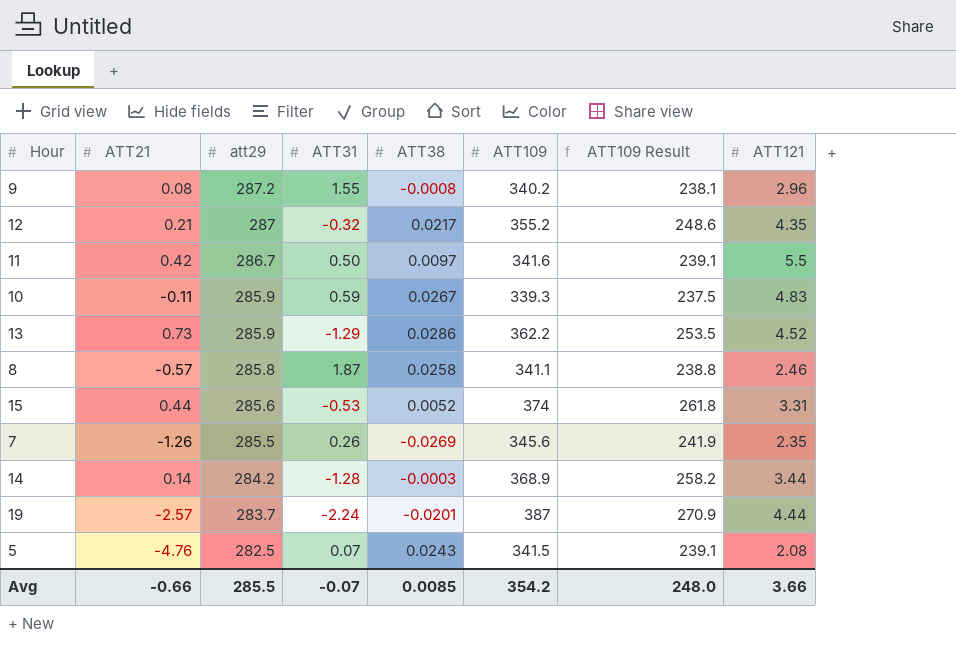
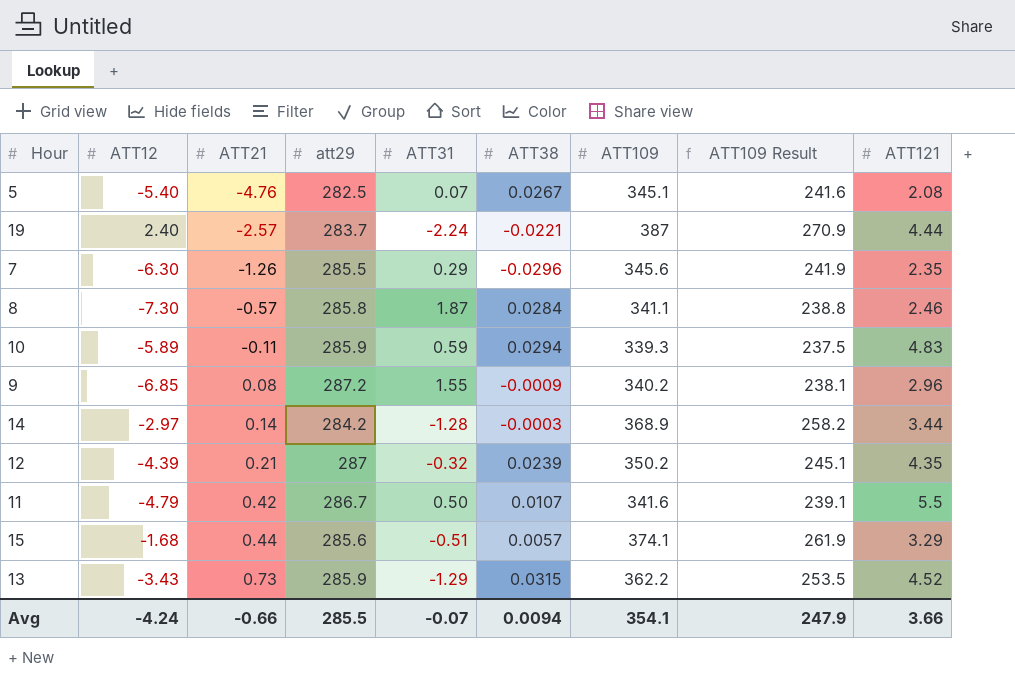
row order: att29 descending -> ATT21 ascending
column ATT12 | position: none -> 2
5 | ATT38: 0.0243 -> 0.0267
5 | ATT109: 341.5 -> 345.1
5 | ATT109 Result: 239.1 -> 241.6
19 | ATT38: -0.0201 -> -0.0221
7 | ATT31: 0.26 -> 0.29
7 | ATT38: -0.0269 -> -0.0296
8 | ATT38: 0.0258 -> 0.0284
10 | ATT38: 0.0267 -> 0.0294
9 | ATT38: -0.0008 -> -0.0009
12 | ATT38: 0.0217 -> 0.0239
12 | ATT109: 355.2 -> 350.2
12 | ATT109 Result: 248.6 -> 245.1
11 | ATT38: 0.0097 -> 0.0107
15 | ATT31: -0.53 -> -0.51
15 | ATT38: 0.0052 -> 0.0057
15 | ATT109: 374 -> 374.1
15 | ATT109 Result: 261.8 -> 261.9
15 | ATT121: 3.31 -> 3.29
13 | ATT38: 0.0286 -> 0.0315
Avg | ATT38: 0.0085 -> 0.0094
Avg | ATT109: 354.2 -> 354.1
Avg | ATT109 Result: 248.0 -> 247.9

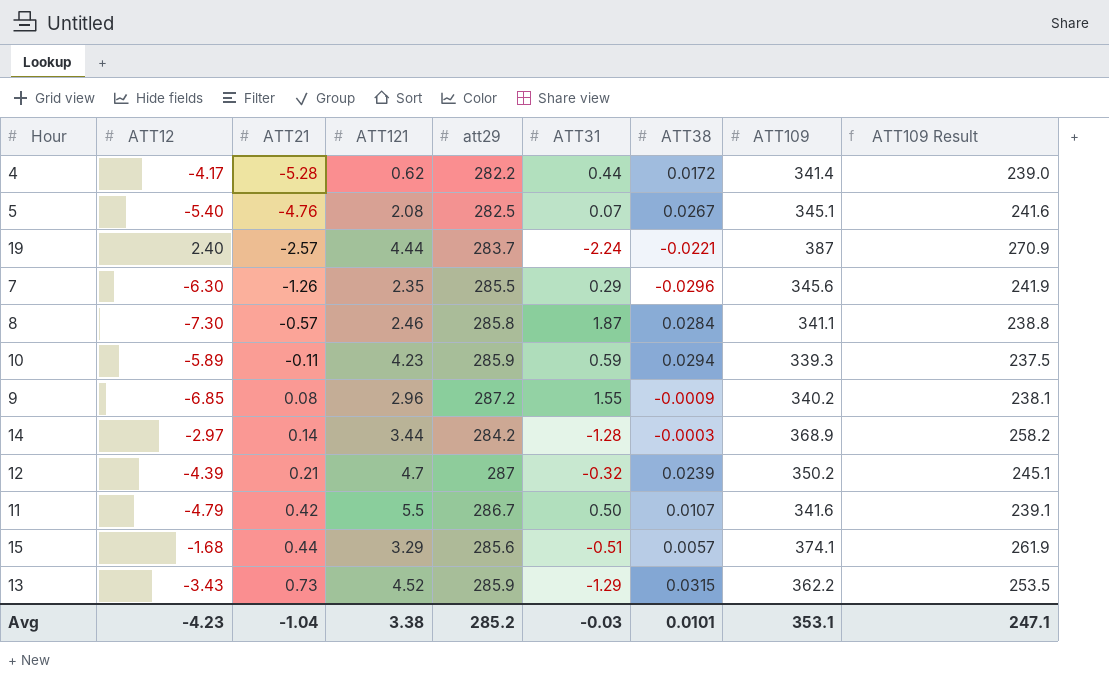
column ATT121 | position: 9 -> 4
row 4: none -> -4.17 | -5.28 | 0.62 | 282.2 | 0.44 | 0.0172 | 341.4 | 239.0
10 | ATT121: 4.83 -> 4.23
12 | ATT121: 4.35 -> 4.7
Avg | ATT12: -4.24 -> -4.23
Avg | ATT21: -0.66 -> -1.04
Avg | ATT121: 3.66 -> 3.38
Avg | att29: 285.5 -> 285.2
Avg | ATT31: -0.07 -> -0.03
Avg | ATT38: 0.0094 -> 0.0101
Avg | ATT109: 354.1 -> 353.1
Avg | ATT109 Result: 247.9 -> 247.1

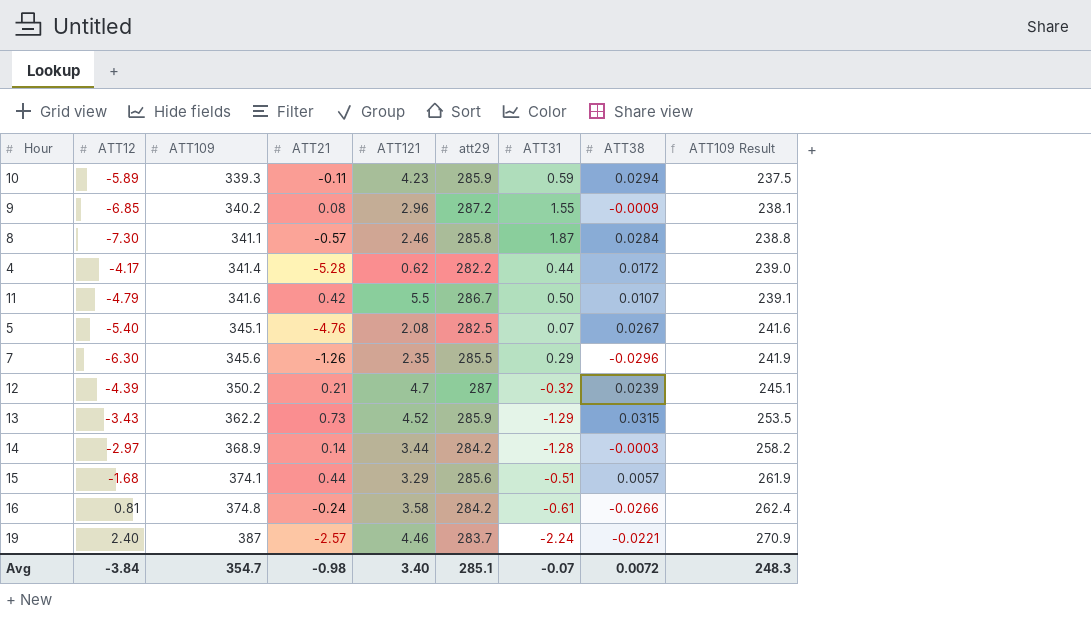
row order: ATT21 ascending -> ATT109 ascending
column ATT109 | position: 8 -> 3
row 16: none -> 0.81 | 374.8 | -0.24 | 3.58 | 284.2 | -0.61 | -0.0266 | 262.4
19 | ATT121: 4.44 -> 4.46
Avg | ATT12: -4.23 -> -3.84
Avg | ATT109: 353.1 -> 354.7
Avg | ATT21: -1.04 -> -0.98
Avg | ATT121: 3.38 -> 3.40
Avg | att29: 285.2 -> 285.1
Avg | ATT31: -0.03 -> -0.07
Avg | ATT38: 0.0101 -> 0.0072
Avg | ATT109 Result: 247.1 -> 248.3

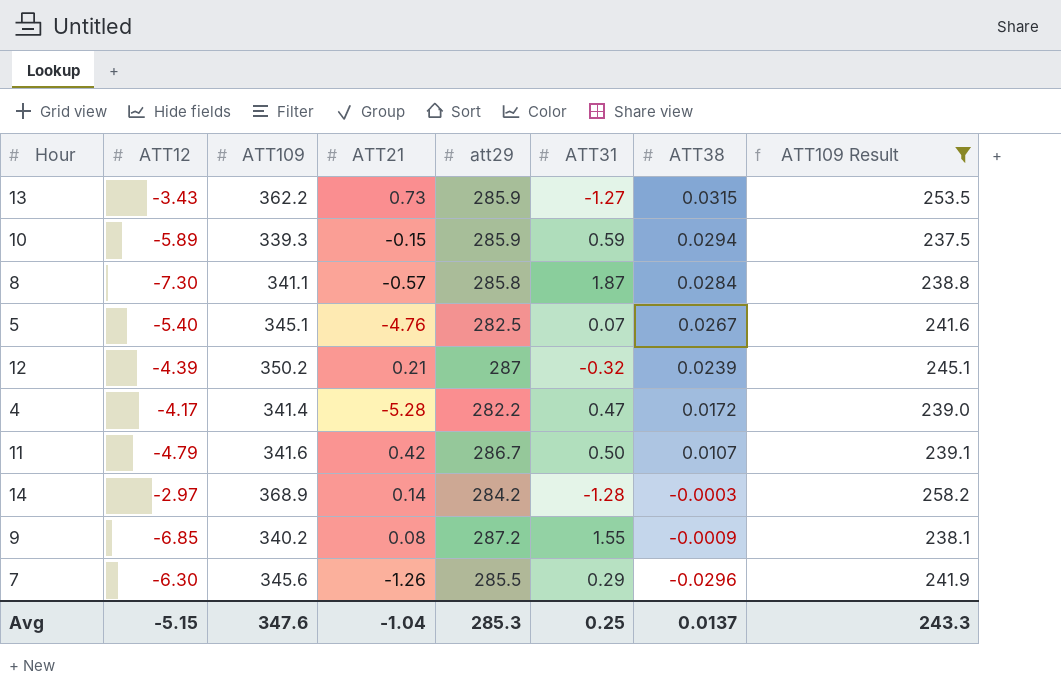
filter: none -> ATT109 Result <= 258.2
row order: ATT109 ascending -> ATT38 descending
column ATT121 | position: 5 -> none
13 | ATT31: -1.29 -> -1.27
10 | ATT21: -0.11 -> -0.15
4 | ATT31: 0.44 -> 0.47
Avg | ATT12: -3.84 -> -5.15
Avg | ATT109: 354.7 -> 347.6
Avg | ATT21: -0.98 -> -1.04
Avg | att29: 285.1 -> 285.3
Avg | ATT31: -0.07 -> 0.25
Avg | ATT38: 0.0072 -> 0.0137
Avg | ATT109 Result: 248.3 -> 243.3

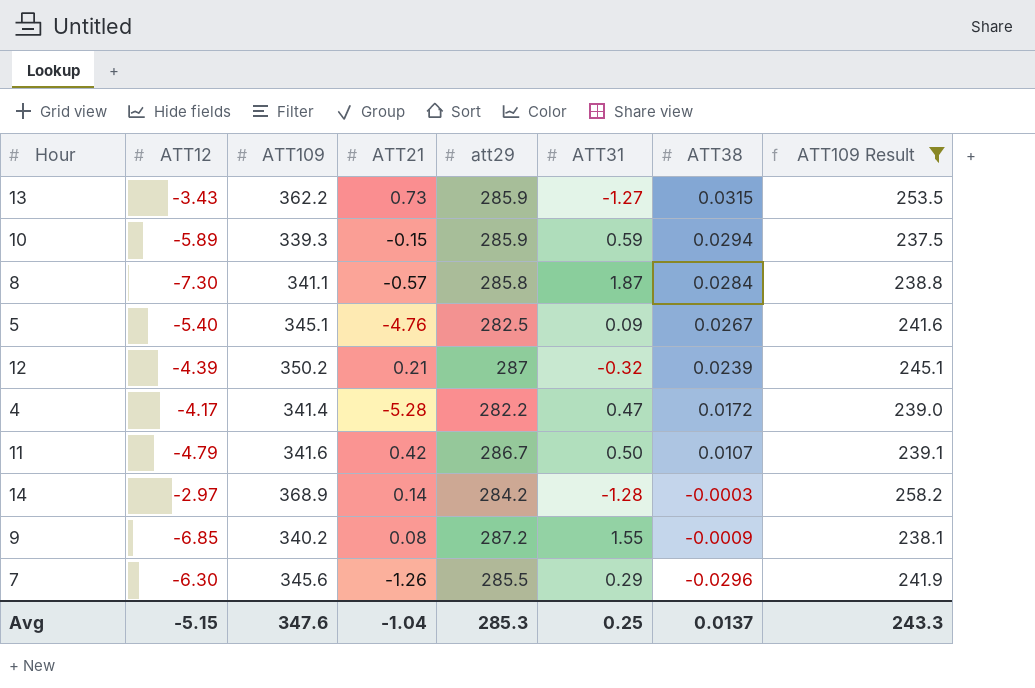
5 | ATT31: 0.07 -> 0.09

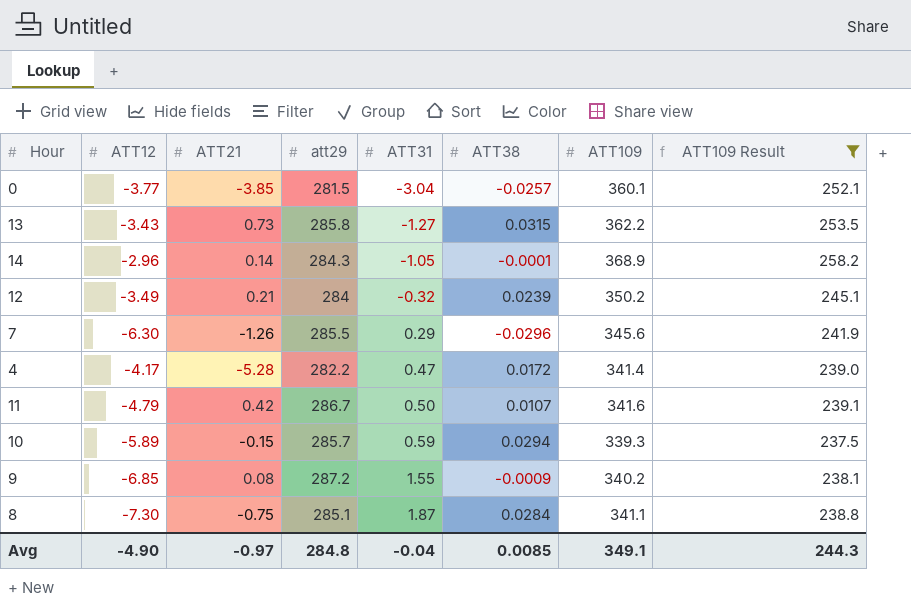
row order: ATT38 descending -> ATT31 ascending
column ATT109 | position: 3 -> 7
row 5: -5.40 | 345.1 | -4.76 | 282.5 | 0.09 | 0.0267 | 241.6 -> none
row 0: none -> -3.77 | -3.85 | 281.5 | -3.04 | -0.0257 | 360.1 | 252.1
13 | att29: 285.9 -> 285.8
14 | ATT12: -2.97 -> -2.96
14 | att29: 284.2 -> 284.3
14 | ATT31: -1.28 -> -1.05
14 | ATT38: -0.0003 -> -0.0001
12 | ATT12: -4.39 -> -3.49
12 | att29: 287 -> 284
10 | att29: 285.9 -> 285.7
8 | ATT21: -0.57 -> -0.75
8 | att29: 285.8 -> 285.1
Avg | ATT12: -5.15 -> -4.90
Avg | ATT21: -1.04 -> -0.97
Avg | att29: 285.3 -> 284.8
Avg | ATT31: 0.25 -> -0.04
Avg | ATT38: 0.0137 -> 0.0085
Avg | ATT109: 347.6 -> 349.1
Avg | ATT109 Result: 243.3 -> 244.3

